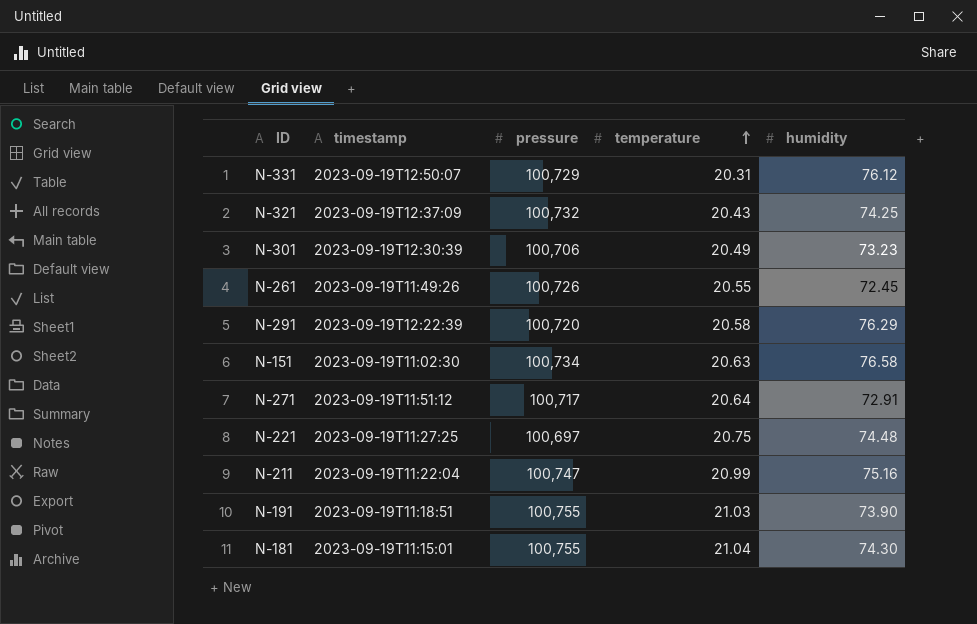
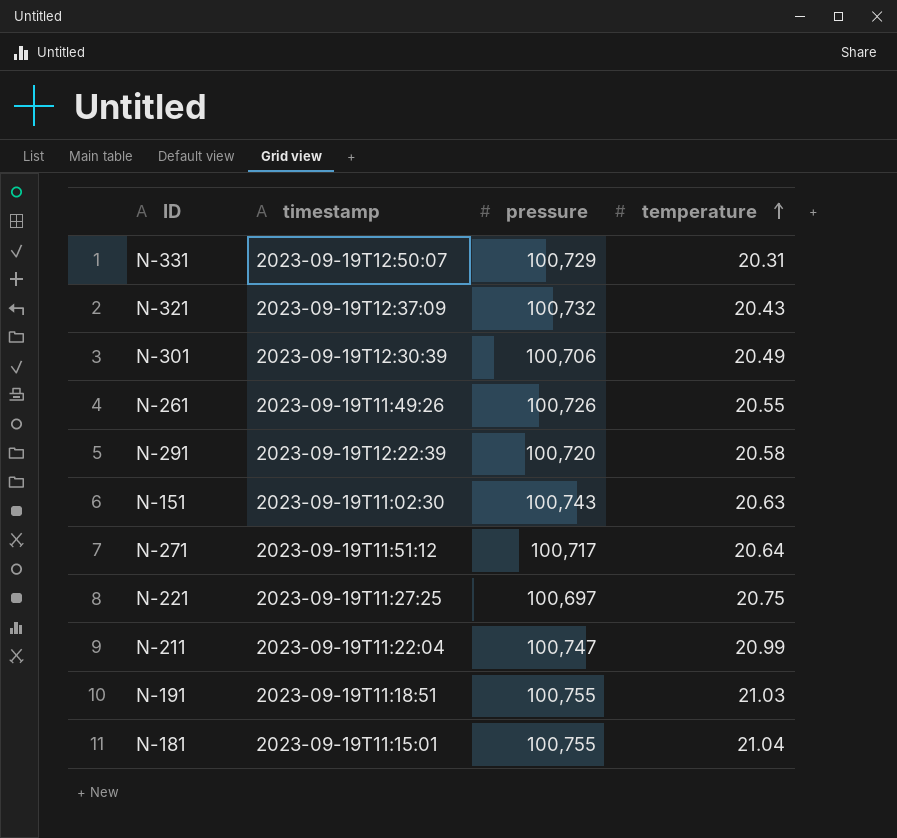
column humidity | position: 5 -> none
N-151 | pressure: 100,734 -> 100,743

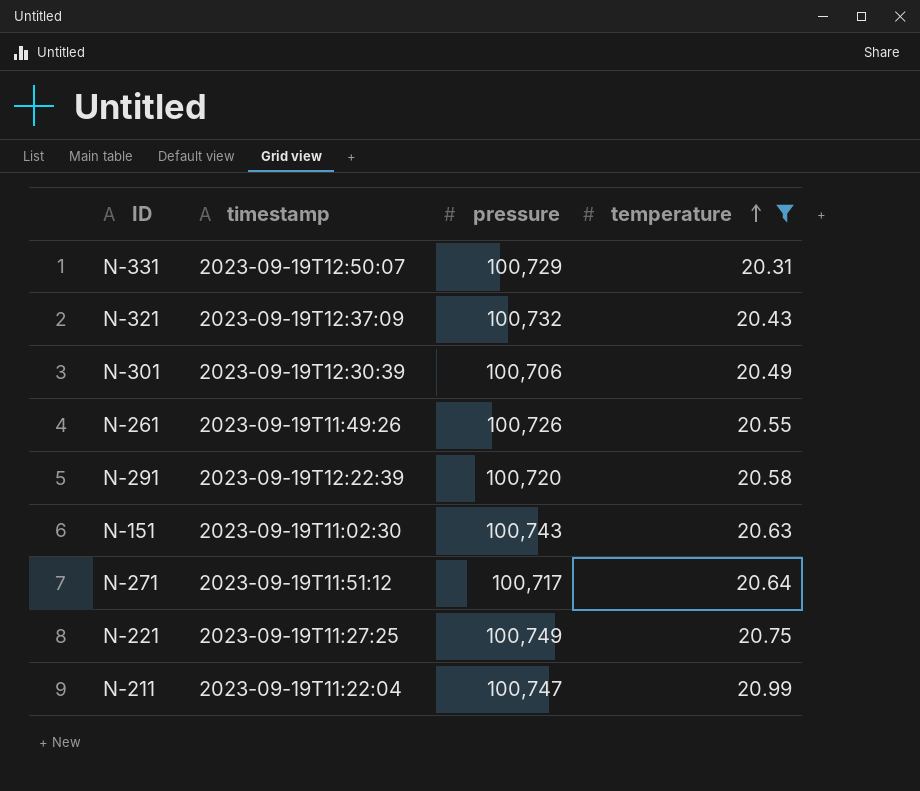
filter: none -> temperature <= 20.99
N-221 | pressure: 100,697 -> 100,749

